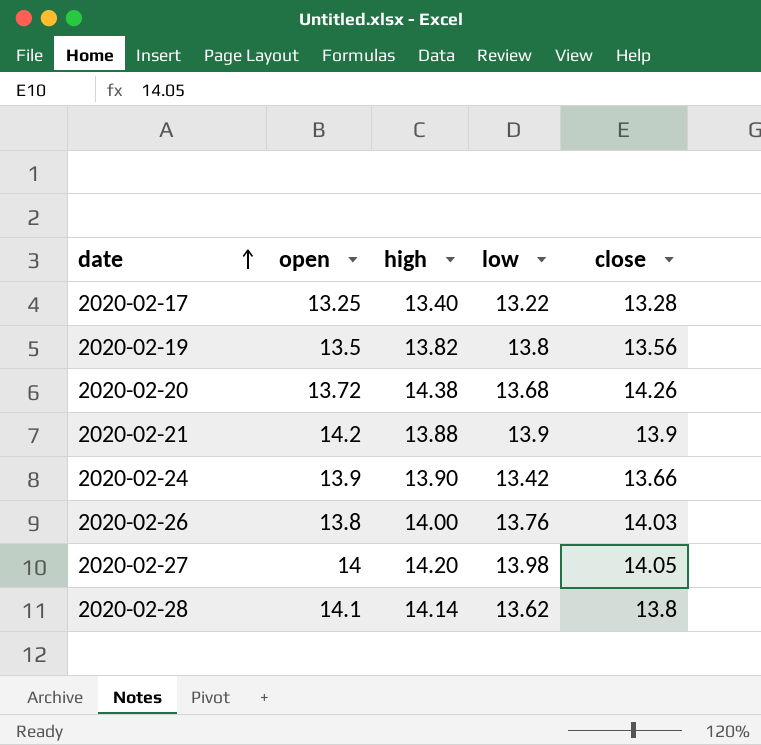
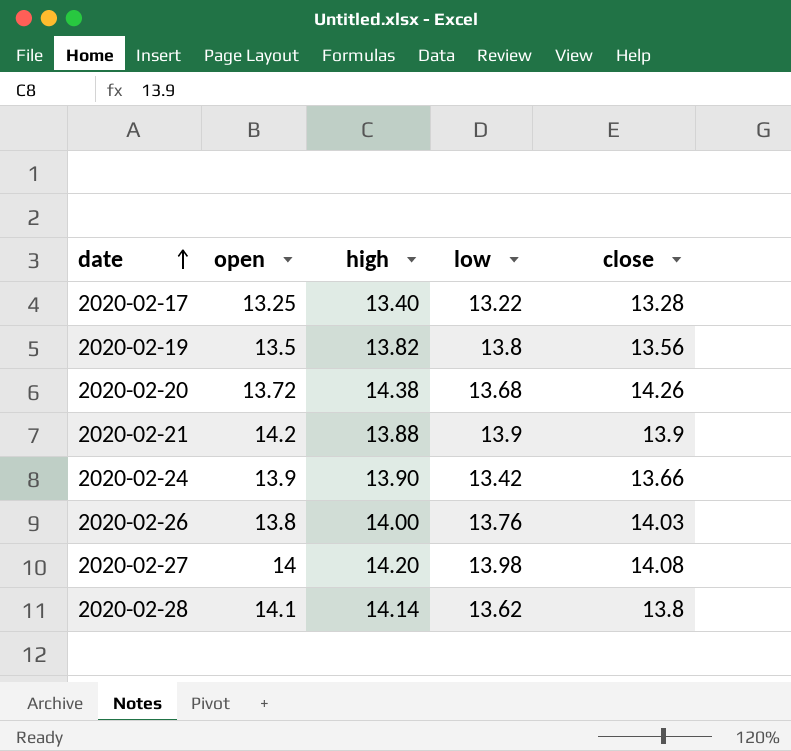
2020-02-27 | close: 14.05 -> 14.08

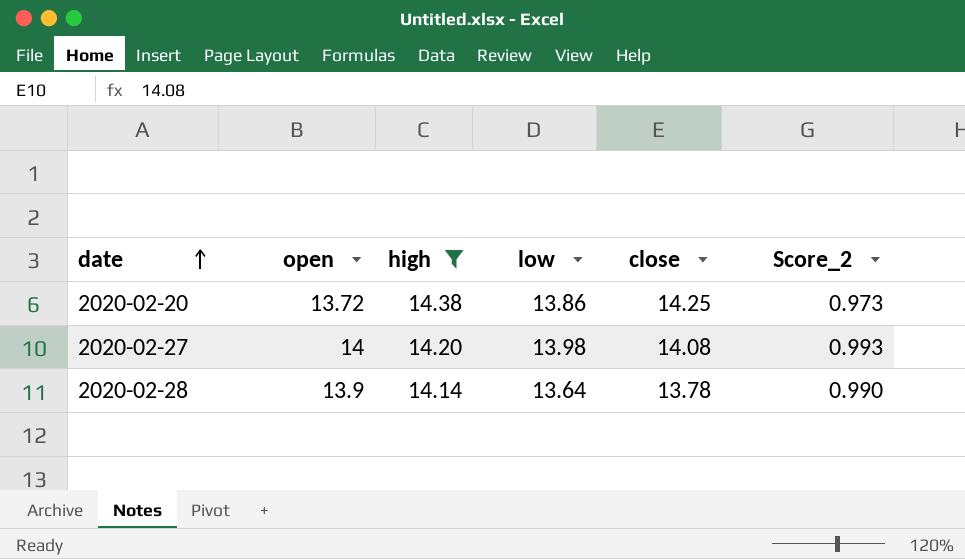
filter: none -> high >= 14.14
column Score_2 | formula: none -> [low] / [close]
2020-02-20 | low: 13.68 -> 13.86
2020-02-20 | close: 14.26 -> 14.25
2020-02-28 | open: 14.1 -> 13.9
2020-02-28 | low: 13.62 -> 13.64
2020-02-28 | close: 13.8 -> 13.78

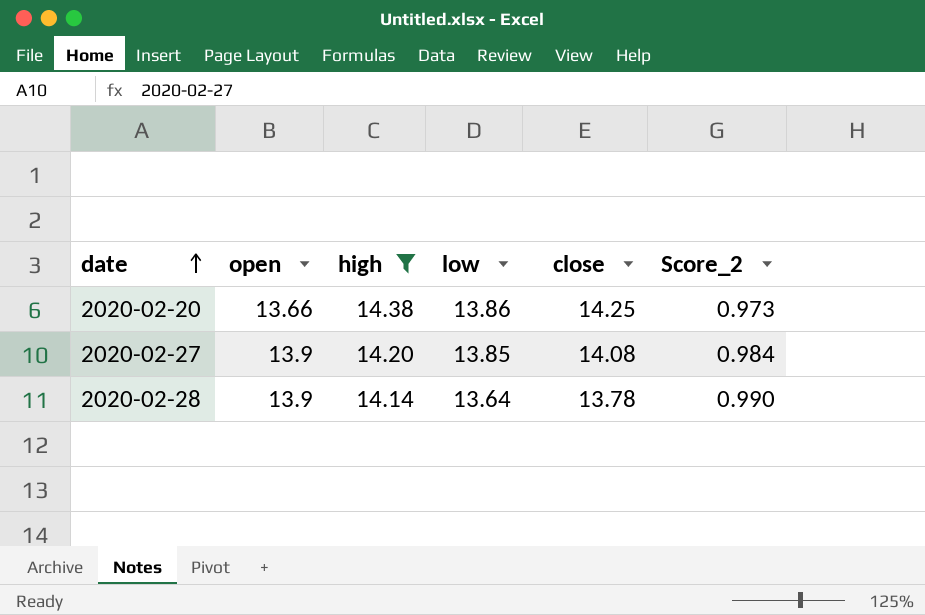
2020-02-20 | open: 13.72 -> 13.66
2020-02-27 | open: 14 -> 13.9
2020-02-27 | low: 13.98 -> 13.85
2020-02-27 | Score_2: 0.993 -> 0.984

